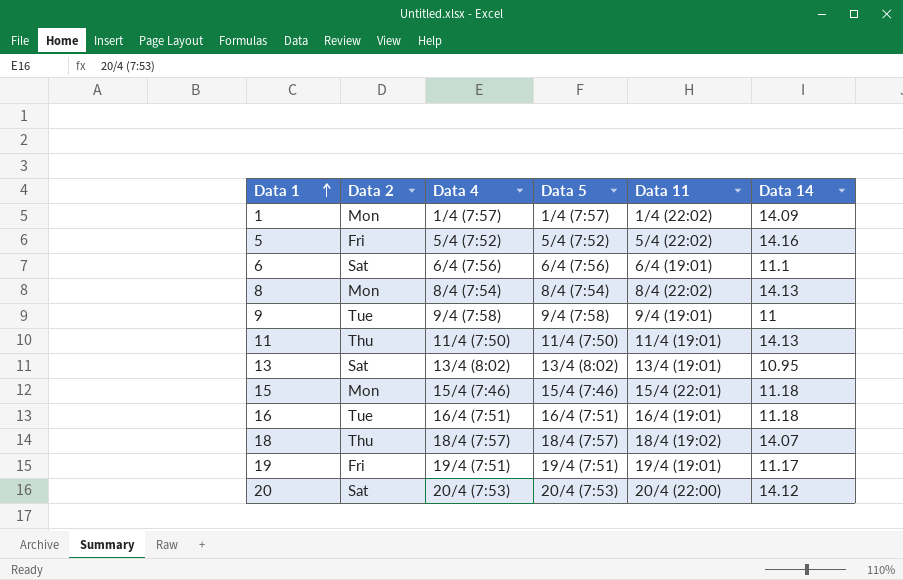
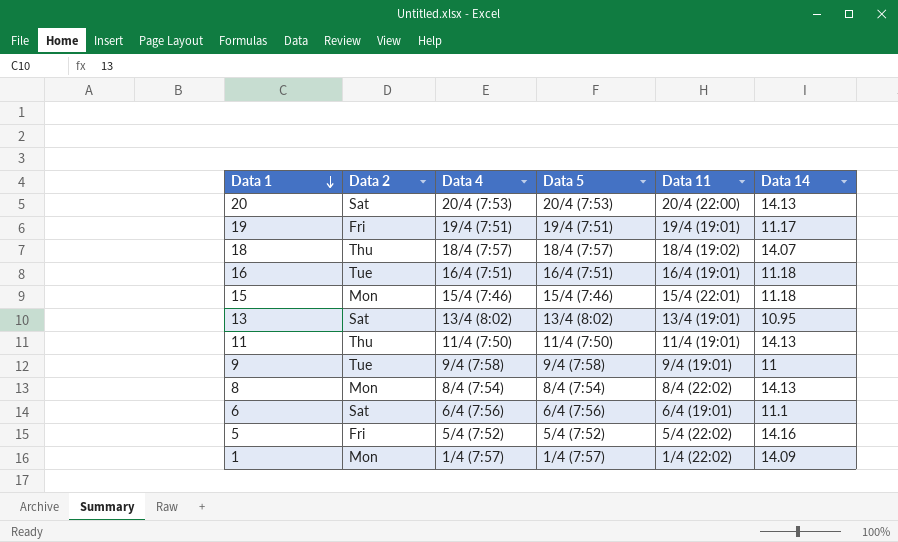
row order: Data 1 ascending -> Data 1 descending
20 | Data 14: 14.12 -> 14.13

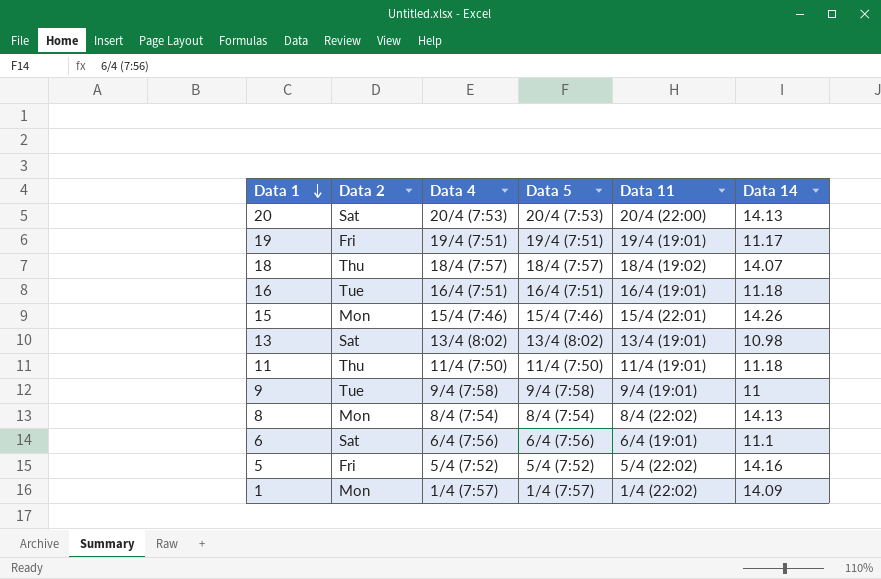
15 | Data 14: 11.18 -> 14.26
13 | Data 14: 10.95 -> 10.98
11 | Data 14: 14.13 -> 11.18

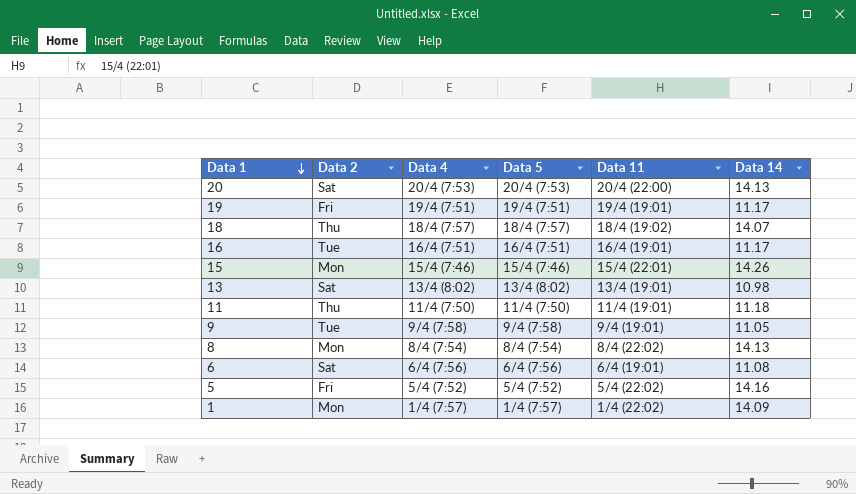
16 | Data 14: 11.18 -> 11.17
9 | Data 14: 11 -> 11.05
6 | Data 14: 11.1 -> 11.08

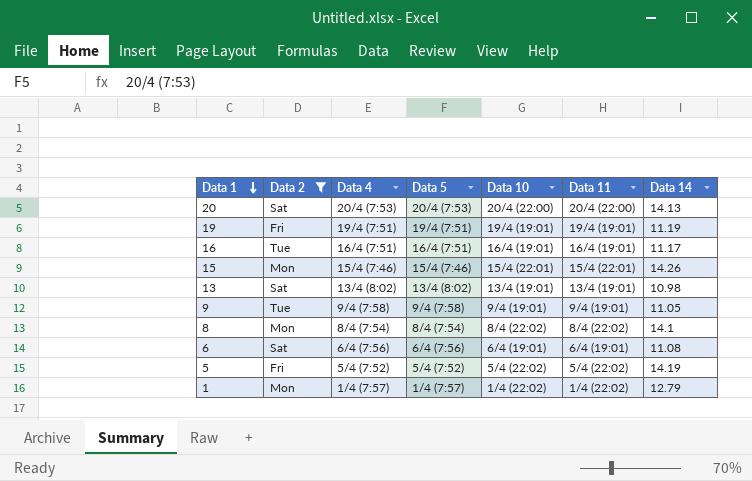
filter: none -> Data 2 != Thu
column Data 10 | position: none -> 5
19 | Data 14: 11.17 -> 11.19
8 | Data 14: 14.13 -> 14.1
5 | Data 14: 14.16 -> 14.19
1 | Data 14: 14.09 -> 12.79

